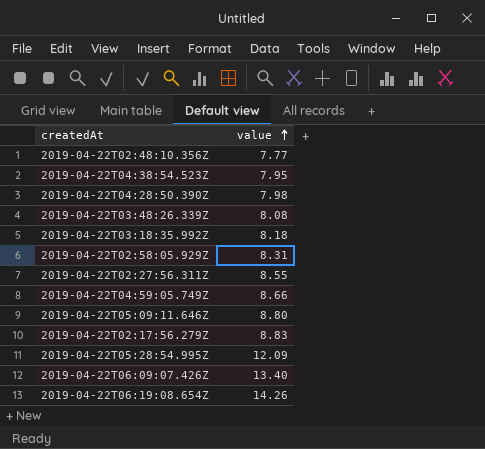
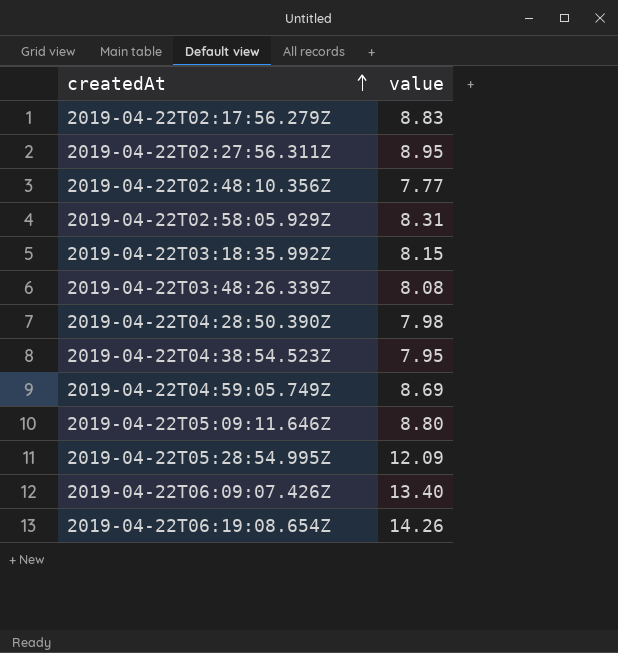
row order: value ascending -> createdAt ascending
2019-04-22T02:27:56.311Z | value: 8.55 -> 8.95
2019-04-22T03:18:35.992Z | value: 8.18 -> 8.15
2019-04-22T04:59:05.749Z | value: 8.66 -> 8.69

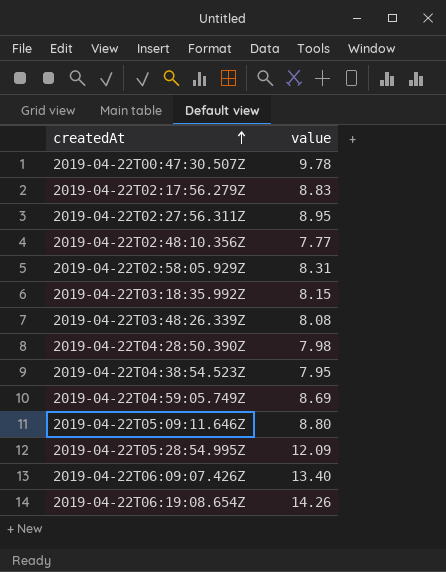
row 2019-04-22T00:47:30.507Z: none -> 9.78

